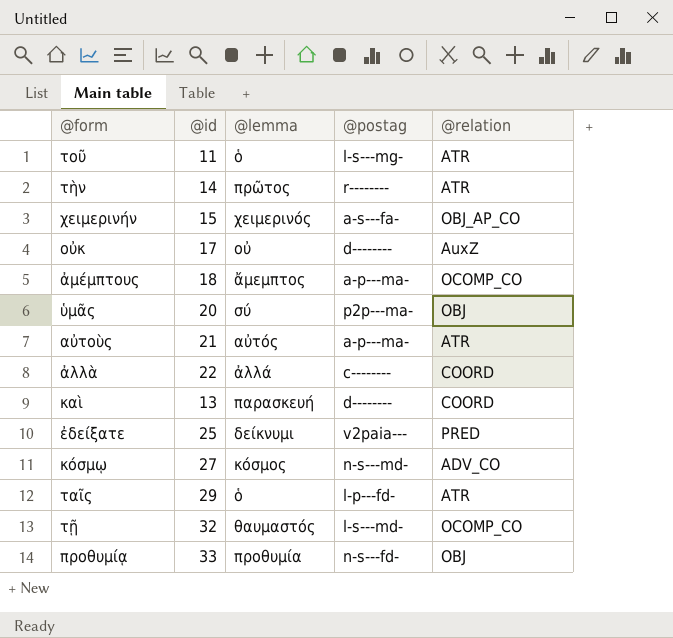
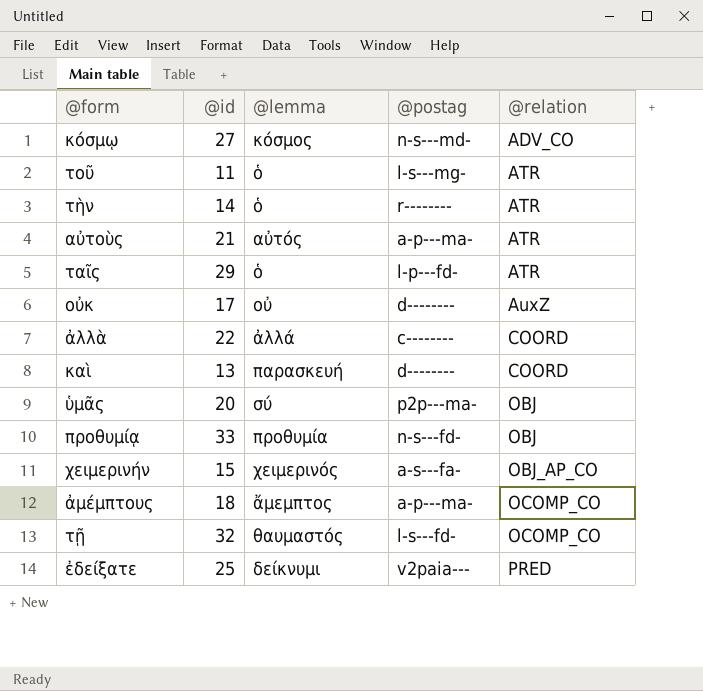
row order: none -> @relation ascending
τὴν | @lemma: πρῶτος -> ὁ
τῇ | @postag: l-s---md- -> l-s---fd-

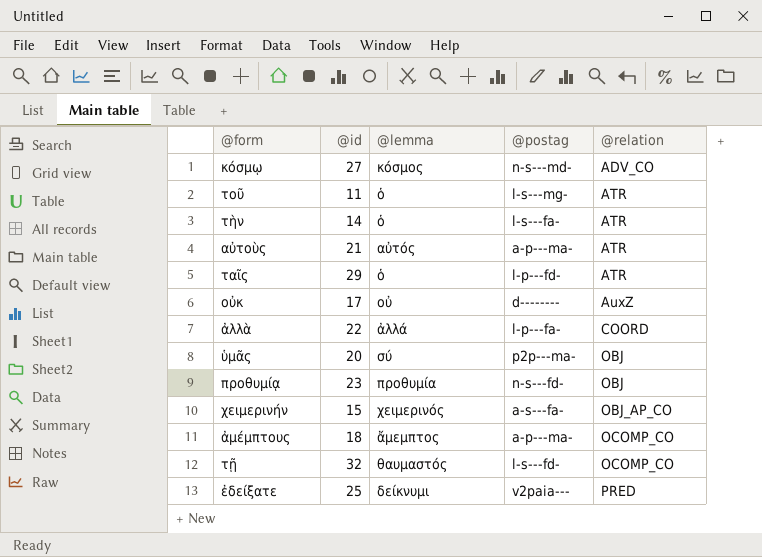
row καὶ: 13 | παρασκευή | d-------- | COORD -> none
τὴν | @postag: r-------- -> l-s---fa-
ἀλλὰ | @postag: c-------- -> l-p---fa-
προθυμίᾳ | @id: 33 -> 23

